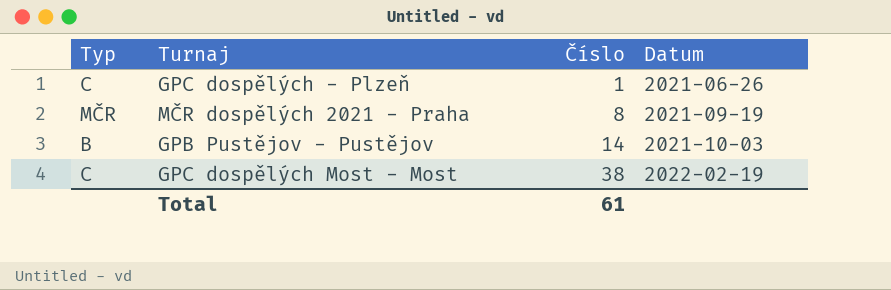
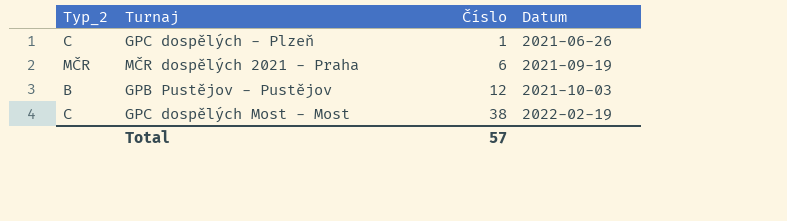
column name: Typ -> Typ_2
MČR dospělých 2021 - Praha | Číslo: 8 -> 6
GPB Pustějov - Pustějov | Číslo: 14 -> 12
Total | Číslo: 61 -> 57

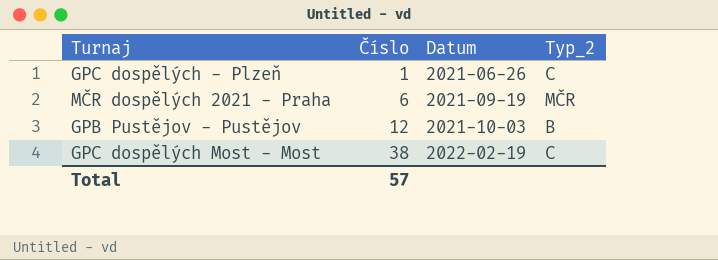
column Typ_2 | position: 1 -> 4

